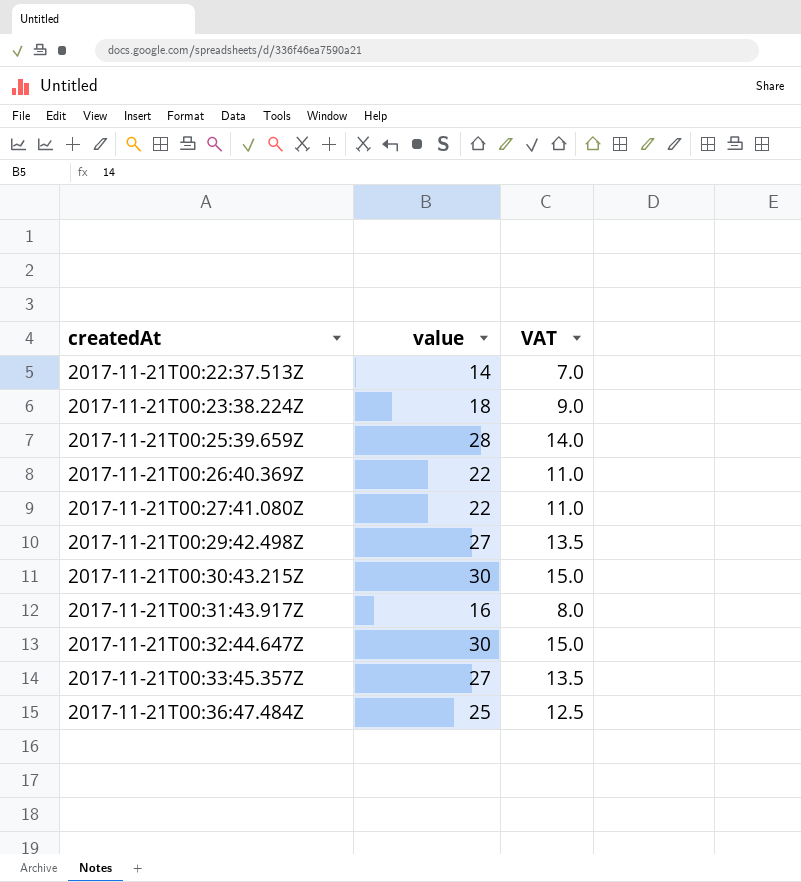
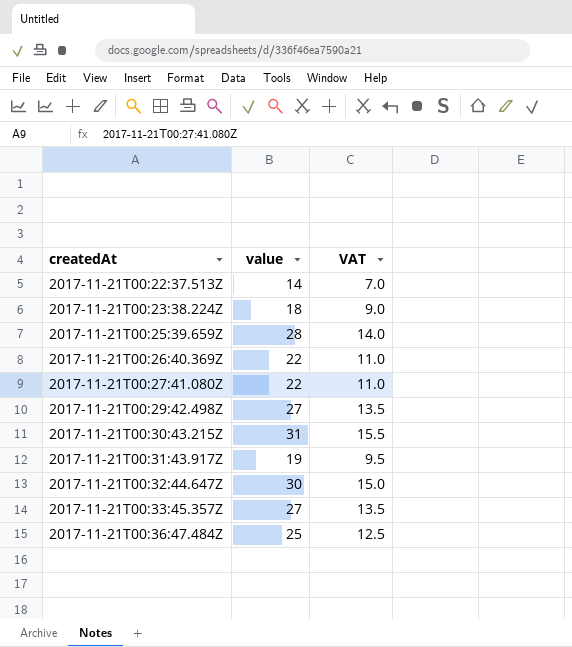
2017-11-21T00:30:43.215Z | value: 30 -> 31
2017-11-21T00:30:43.215Z | VAT: 15.0 -> 15.5
2017-11-21T00:31:43.917Z | value: 16 -> 19
2017-11-21T00:31:43.917Z | VAT: 8.0 -> 9.5

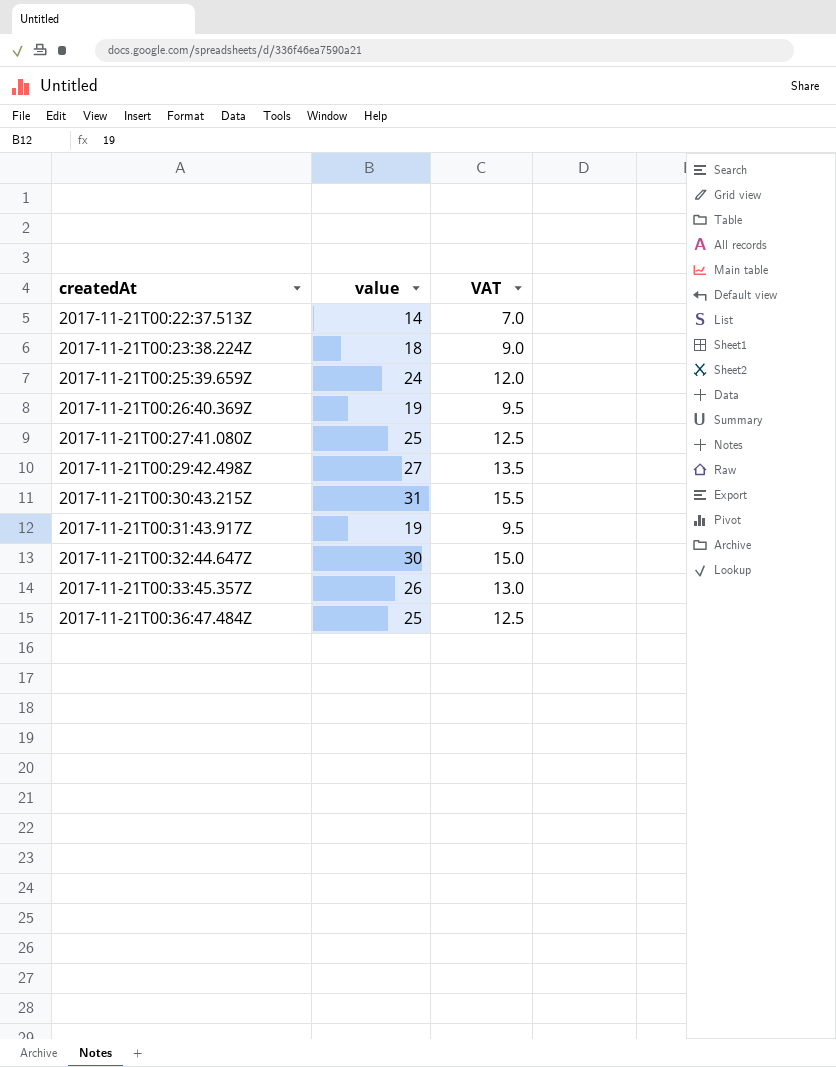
2017-11-21T00:25:39.659Z | value: 28 -> 24
2017-11-21T00:25:39.659Z | VAT: 14.0 -> 12.0
2017-11-21T00:26:40.369Z | value: 22 -> 19
2017-11-21T00:26:40.369Z | VAT: 11.0 -> 9.5
2017-11-21T00:27:41.080Z | value: 22 -> 25
2017-11-21T00:27:41.080Z | VAT: 11.0 -> 12.5
2017-11-21T00:33:45.357Z | value: 27 -> 26
2017-11-21T00:33:45.357Z | VAT: 13.5 -> 13.0

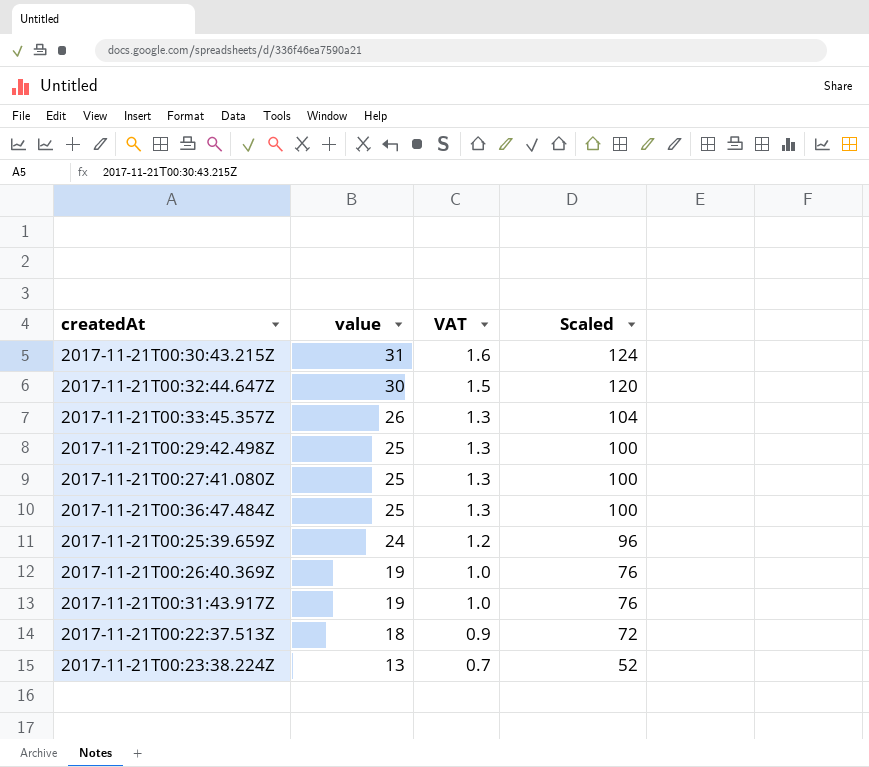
row order: createdAt ascending -> value descending
column VAT | formula: [value] * 0.5 -> [value] * 0.05
column Scaled | formula: none -> [value] * 4
2017-11-21T00:29:42.498Z | value: 27 -> 25
2017-11-21T00:22:37.513Z | value: 14 -> 18
2017-11-21T00:23:38.224Z | value: 18 -> 13

